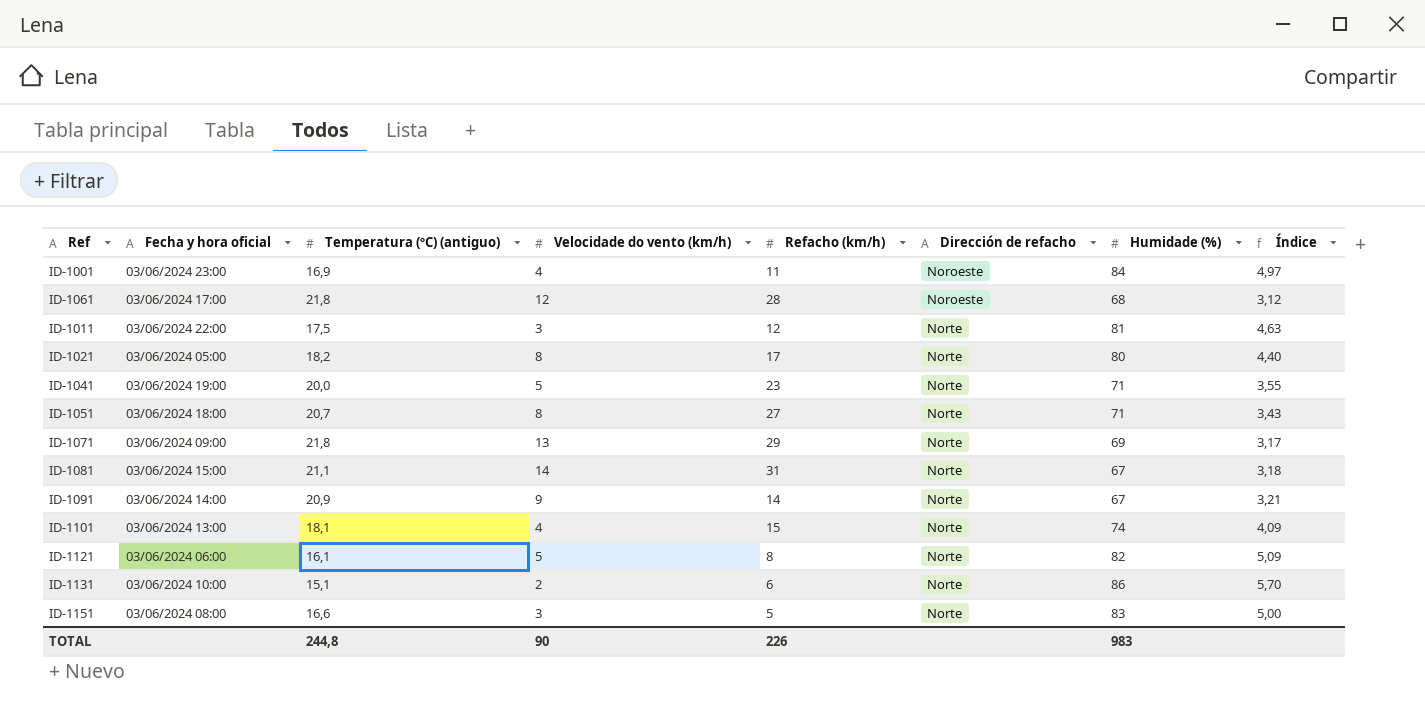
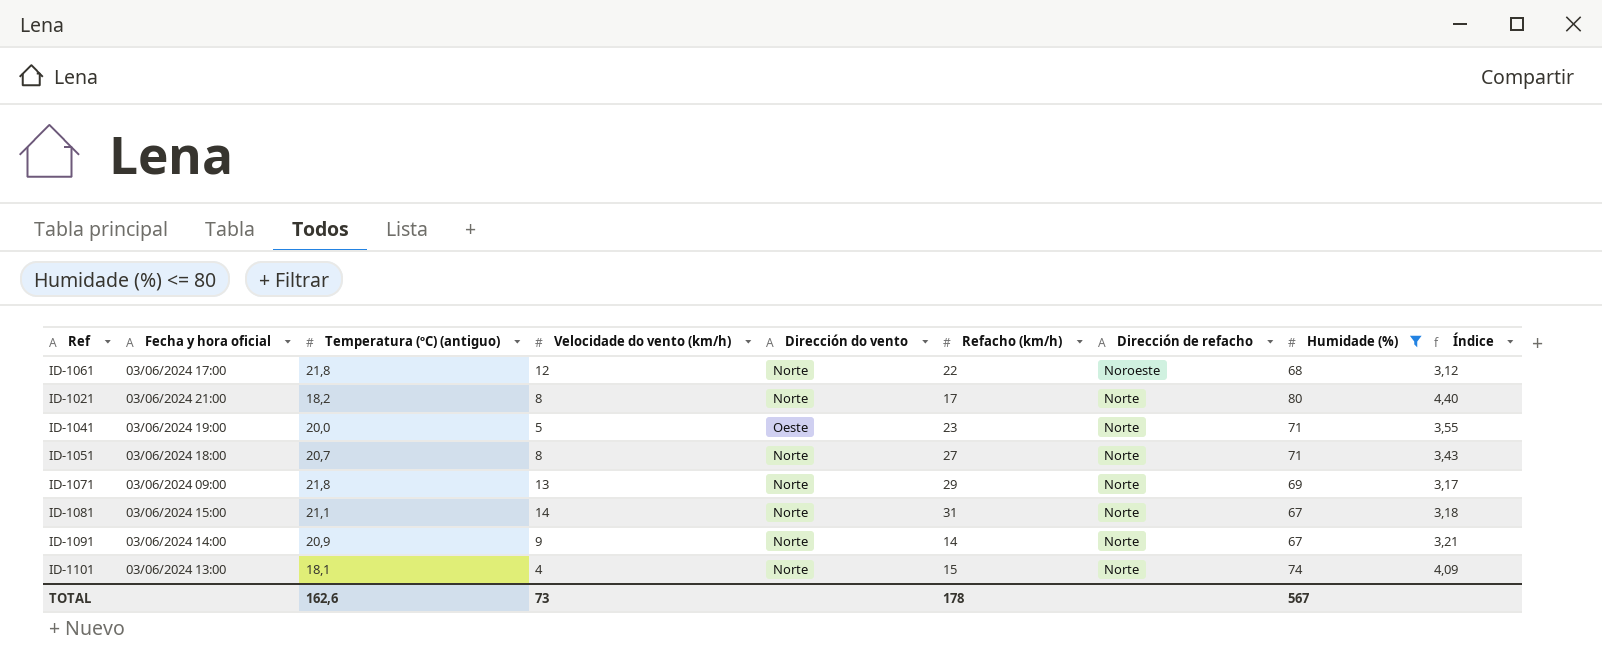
filter: none -> Humidade (%) <= 80
column Dirección do vento | position: none -> 5
ID-1061 | Refacho (km/h): 28 -> 22
ID-1021 | Fecha y hora oficial: 03/06/2024 05:00 -> 03/06/2024 21:00
TOTAL | Temperatura (ºC) (antiguo): 244,8 -> 162,6
TOTAL | Velocidade do vento (km/h): 90 -> 73
TOTAL | Refacho (km/h): 226 -> 178
TOTAL | Humidade (%): 983 -> 567

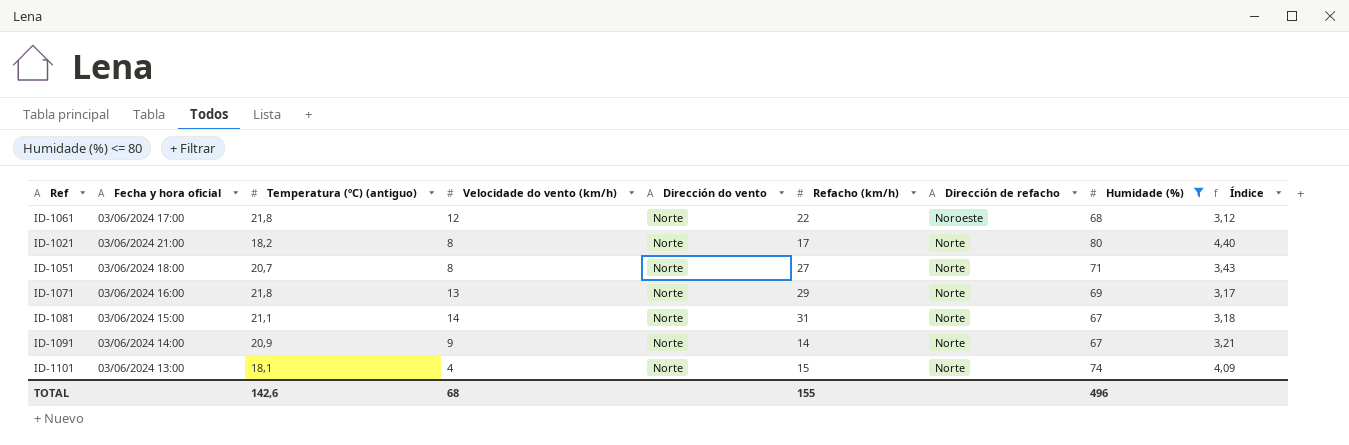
row ID-1041: 03/06/2024 19:00 | 20,0 | 5 | Oeste | 23 | Norte | 71 | 3,55 -> none
ID-1071 | Fecha y hora oficial: 03/06/2024 09:00 -> 03/06/2024 16:00
TOTAL | Temperatura (ºC) (antiguo): 162,6 -> 142,6
TOTAL | Velocidade do vento (km/h): 73 -> 68
TOTAL | Refacho (km/h): 178 -> 155
TOTAL | Humidade (%): 567 -> 496

